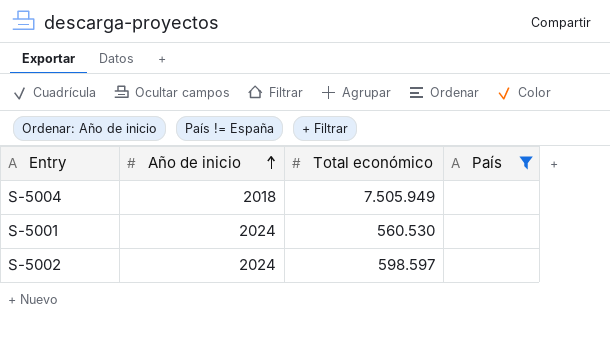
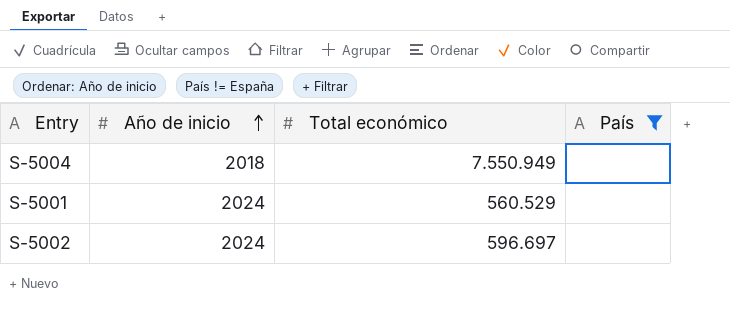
S-5004 | Total económico: 7.505.949 -> 7.550.949
S-5001 | Total económico: 560.530 -> 560.529
S-5002 | Total económico: 598.597 -> 596.697

